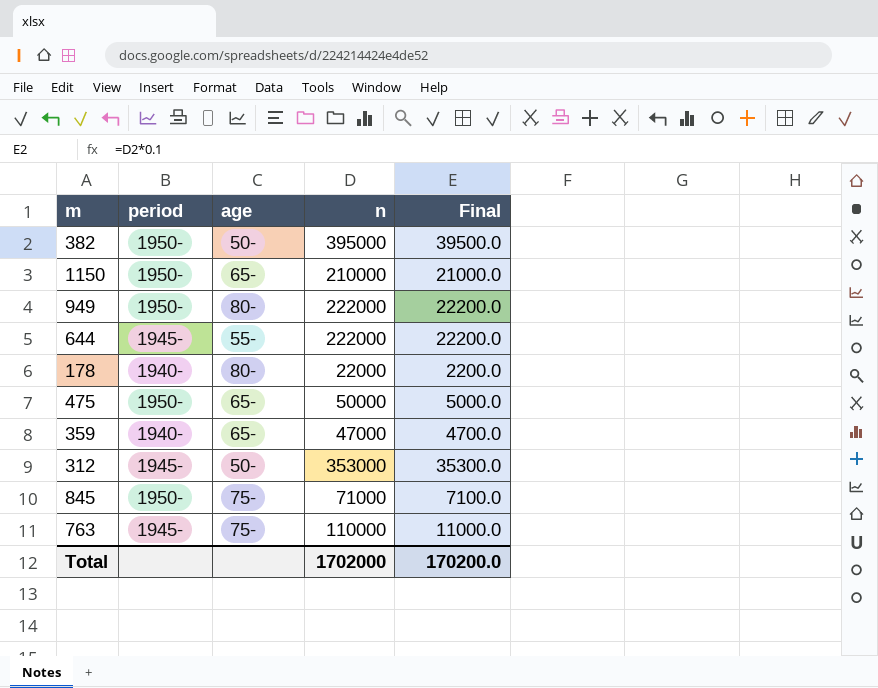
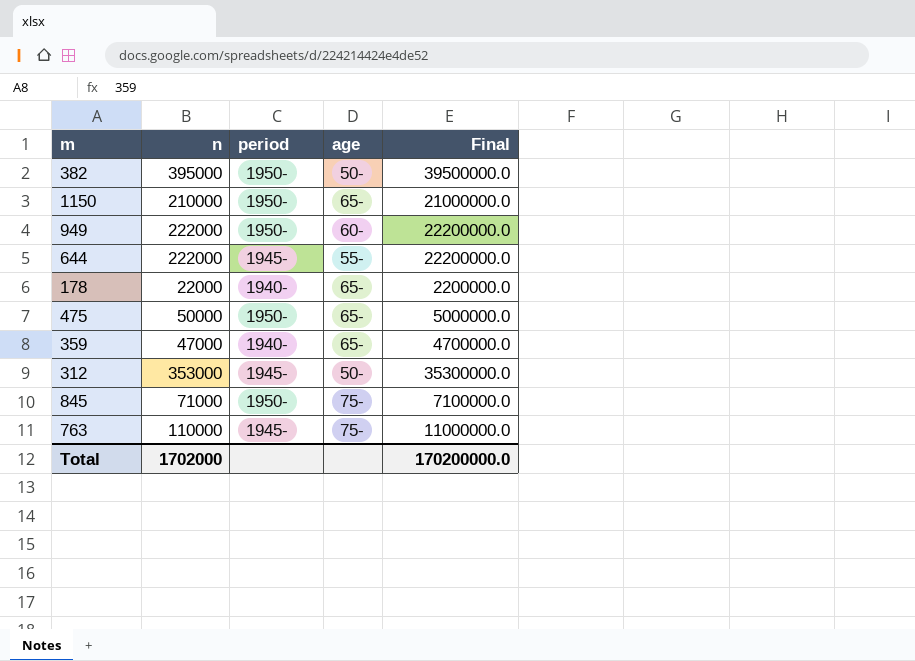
column n | position: 4 -> 2
column Final | formula: [n] * 0.1 -> [n] * 100
949 | age: 80- -> 60-
178 | age: 80- -> 65-
Total | Final: 170200.0 -> 170200000.0

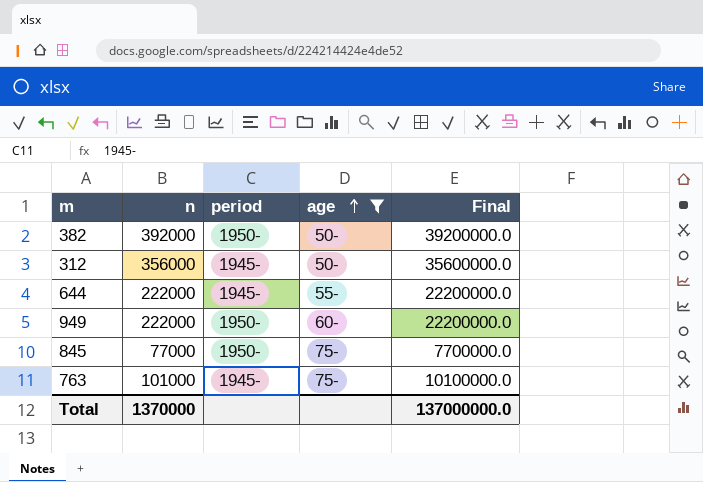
filter: none -> age != 65-
row order: none -> age ascending
382 | n: 395000 -> 392000
382 | Final: 39500000.0 -> 39200000.0
312 | n: 353000 -> 356000
312 | Final: 35300000.0 -> 35600000.0
845 | n: 71000 -> 77000
845 | Final: 7100000.0 -> 7700000.0
763 | n: 110000 -> 101000
763 | Final: 11000000.0 -> 10100000.0
Total | n: 1702000 -> 1370000
Total | Final: 170200000.0 -> 137000000.0

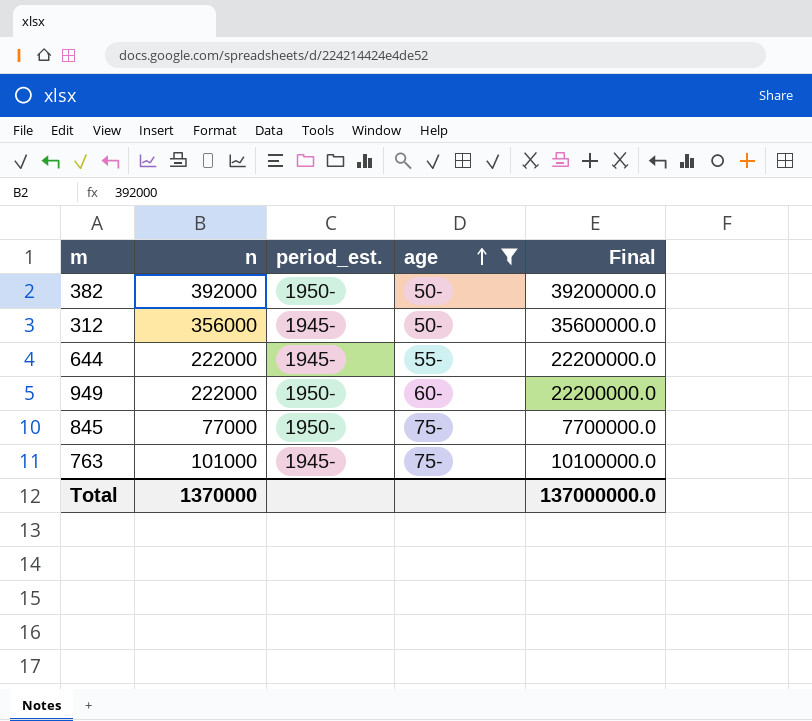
column name: period -> period_est.

